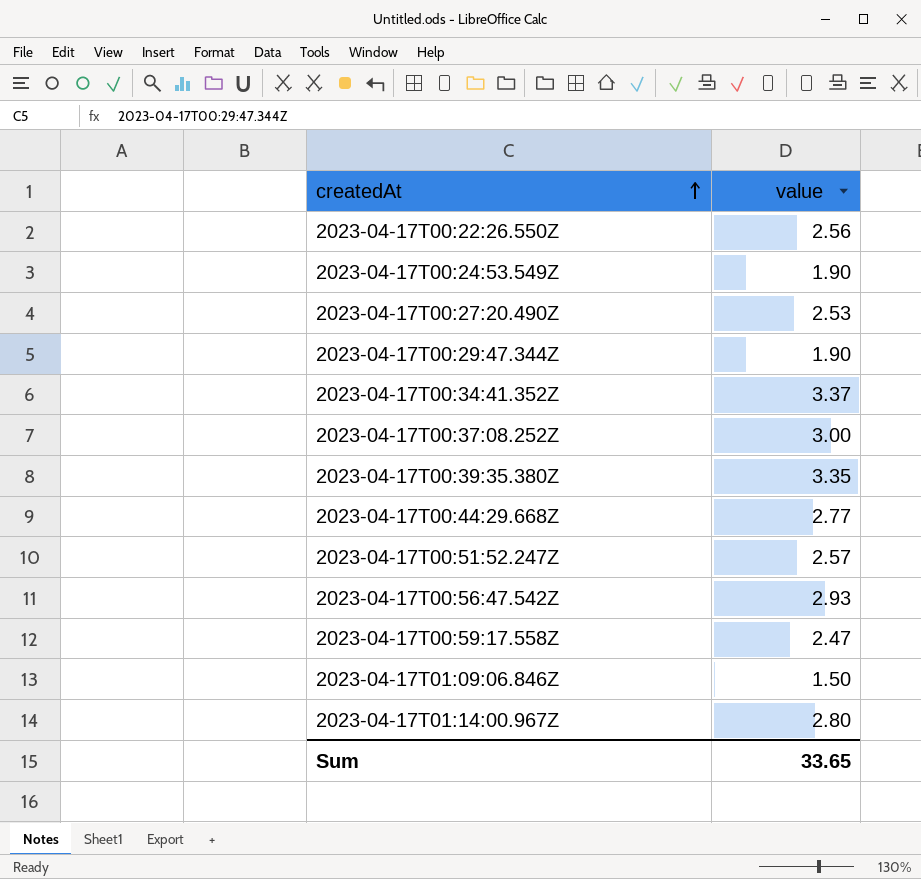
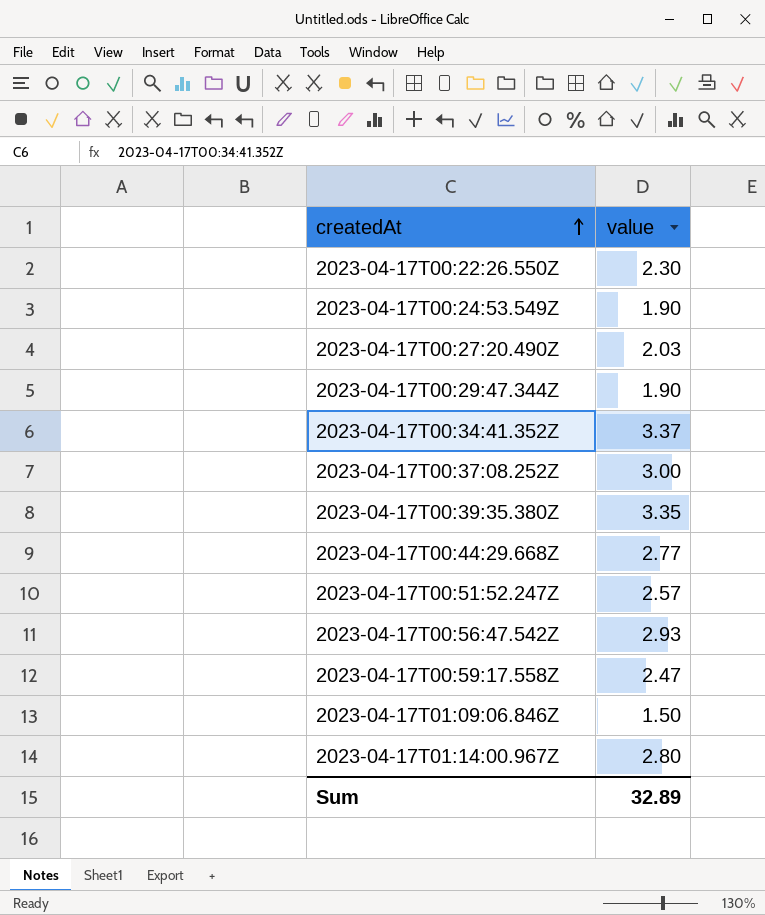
2023-04-17T00:22:26.550Z | value: 2.56 -> 2.30
2023-04-17T00:27:20.490Z | value: 2.53 -> 2.03
Sum | value: 33.65 -> 32.89

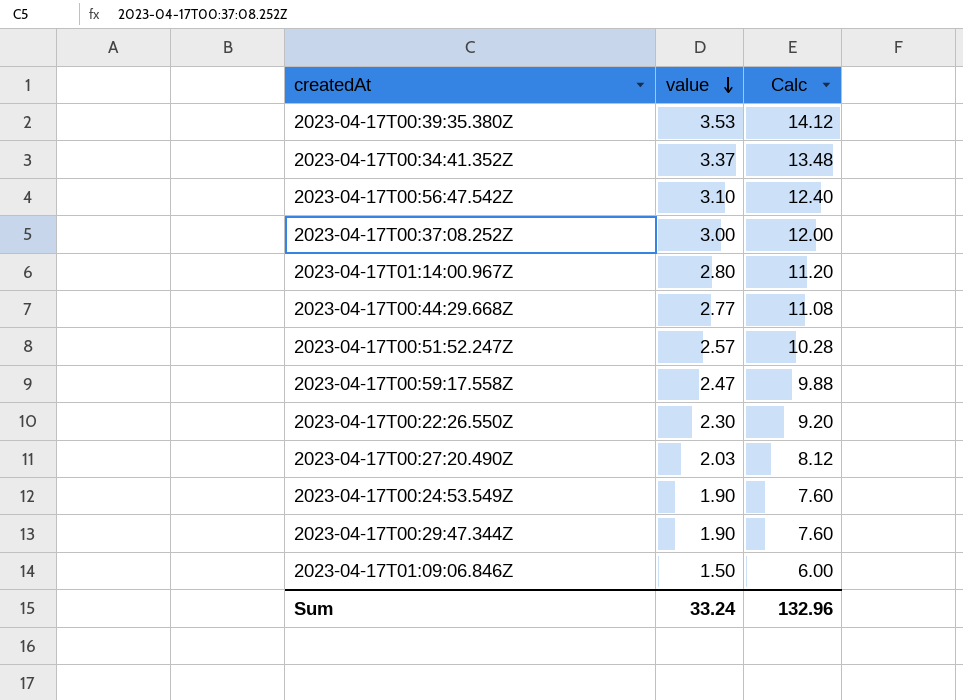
row order: createdAt ascending -> value descending
column Calc | formula: none -> [value] * 4
2023-04-17T00:39:35.380Z | value: 3.35 -> 3.53
2023-04-17T00:56:47.542Z | value: 2.93 -> 3.10
Sum | value: 32.89 -> 33.24

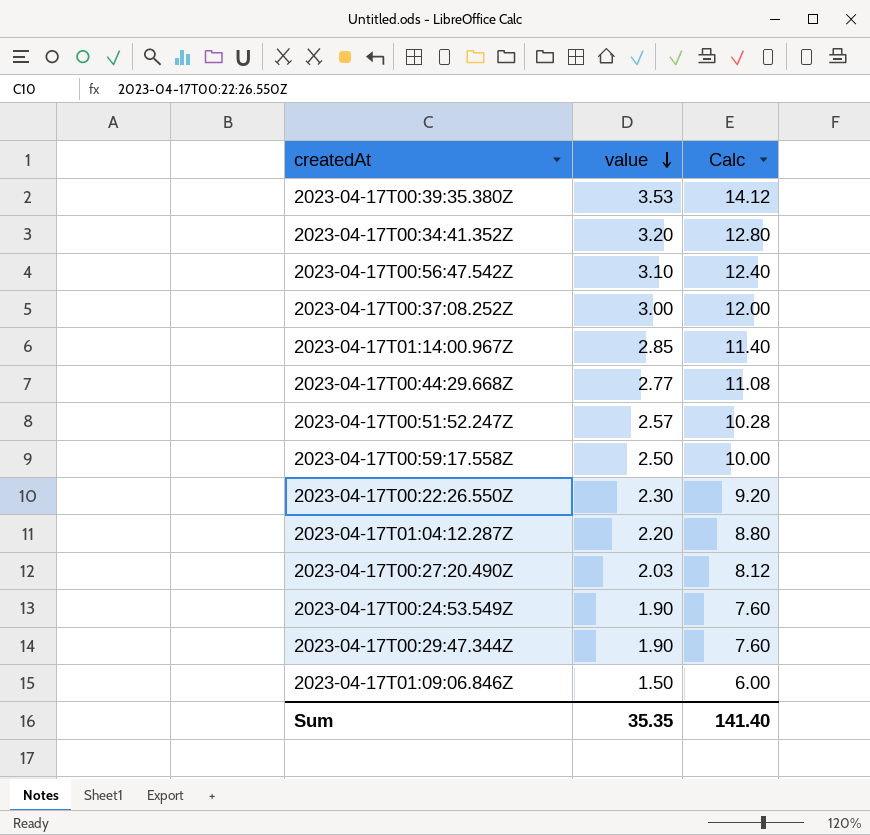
2023-04-17T00:34:41.352Z | value: 3.37 -> 3.20
2023-04-17T00:34:41.352Z | Calc: 13.48 -> 12.80
2023-04-17T01:14:00.967Z | value: 2.80 -> 2.85
2023-04-17T01:14:00.967Z | Calc: 11.20 -> 11.40
2023-04-17T00:59:17.558Z | value: 2.47 -> 2.50
2023-04-17T00:59:17.558Z | Calc: 9.88 -> 10.00
row 2023-04-17T01:04:12.287Z: none -> 2.20 | 8.80
Sum | value: 33.24 -> 35.35
Sum | Calc: 132.96 -> 141.40

